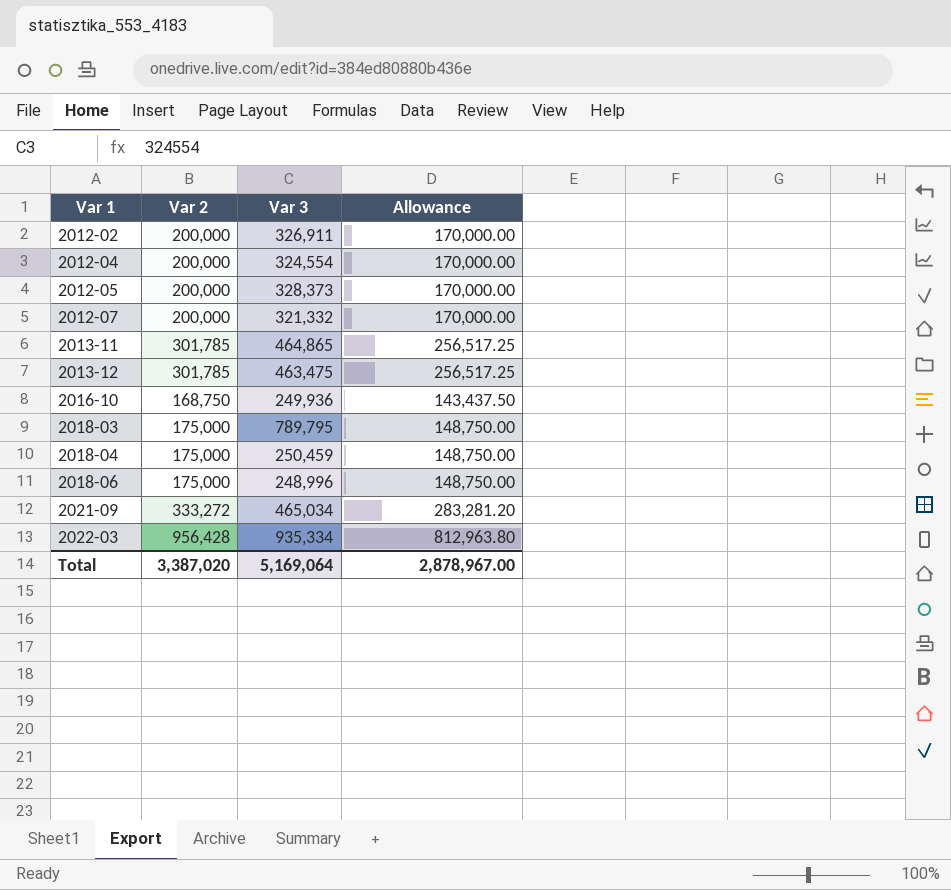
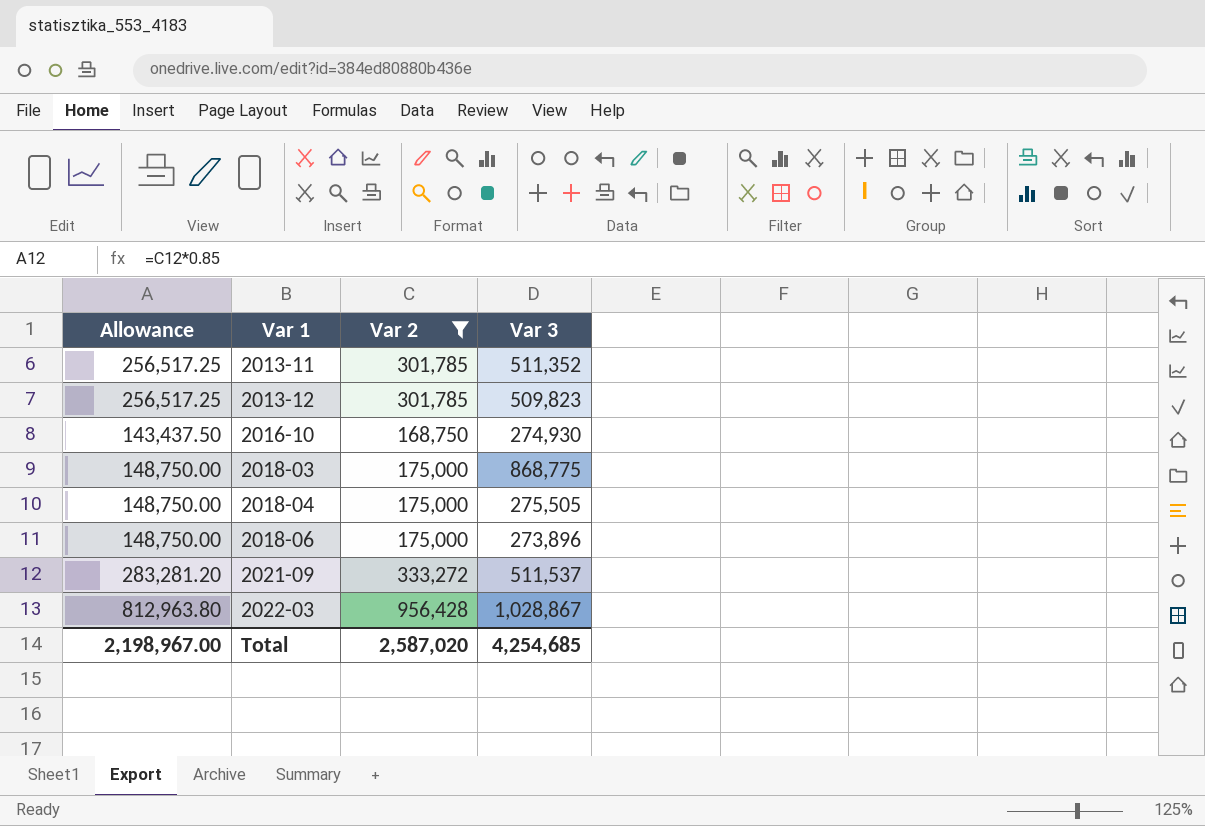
filter: none -> Var 2 != 200,000
column Allowance | position: 4 -> 1
2013-11 | Var 3: 464,865 -> 511,352
2013-12 | Var 3: 463,475 -> 509,823
2016-10 | Var 3: 249,936 -> 274,930
2018-03 | Var 3: 789,795 -> 868,775
2018-04 | Var 3: 250,459 -> 275,505
2018-06 | Var 3: 248,996 -> 273,896
2021-09 | Var 3: 465,034 -> 511,537
2022-03 | Var 3: 935,334 -> 1,028,867
Total | Allowance: 2,878,967.00 -> 2,198,967.00
Total | Var 2: 3,387,020 -> 2,587,020
Total | Var 3: 5,169,064 -> 4,254,685

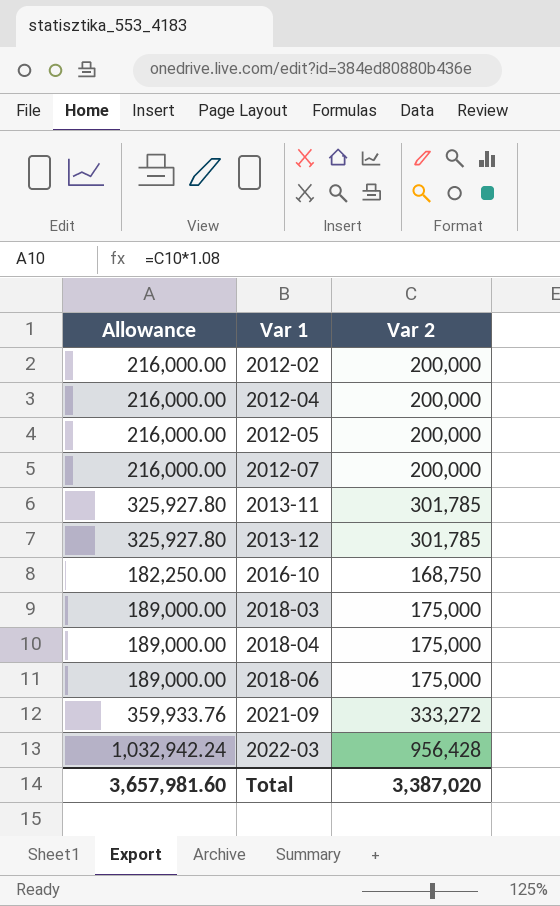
filter: Var 2 != 200,000 -> none
column Var 3 | position: 4 -> none
column Allowance | formula: [Var 2] * 0.85 -> [Var 2] * 1.08
Total | Allowance: 2,198,967.00 -> 3,657,981.60
Total | Var 2: 2,587,020 -> 3,387,020

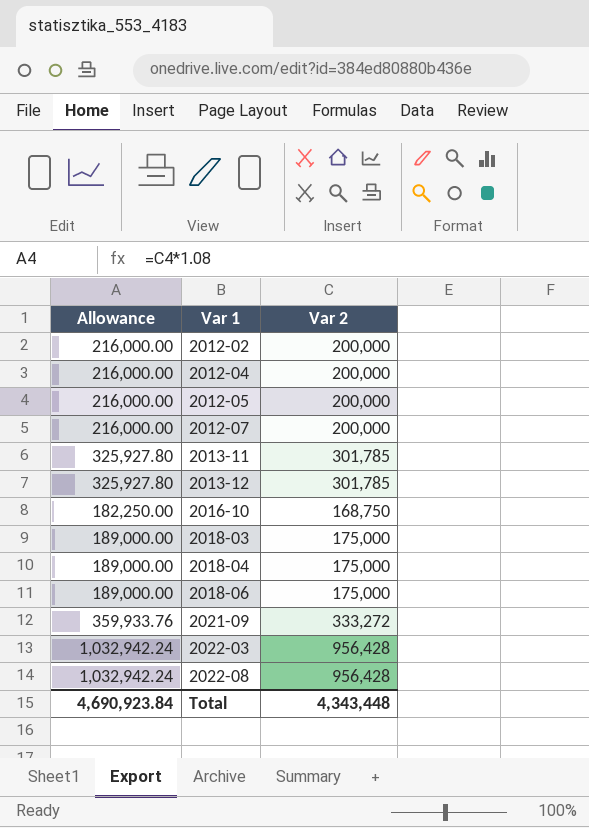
row 2022-08: none -> 1,032,942.24 | 956,428
Total | Allowance: 3,657,981.60 -> 4,690,923.84
Total | Var 2: 3,387,020 -> 4,343,448

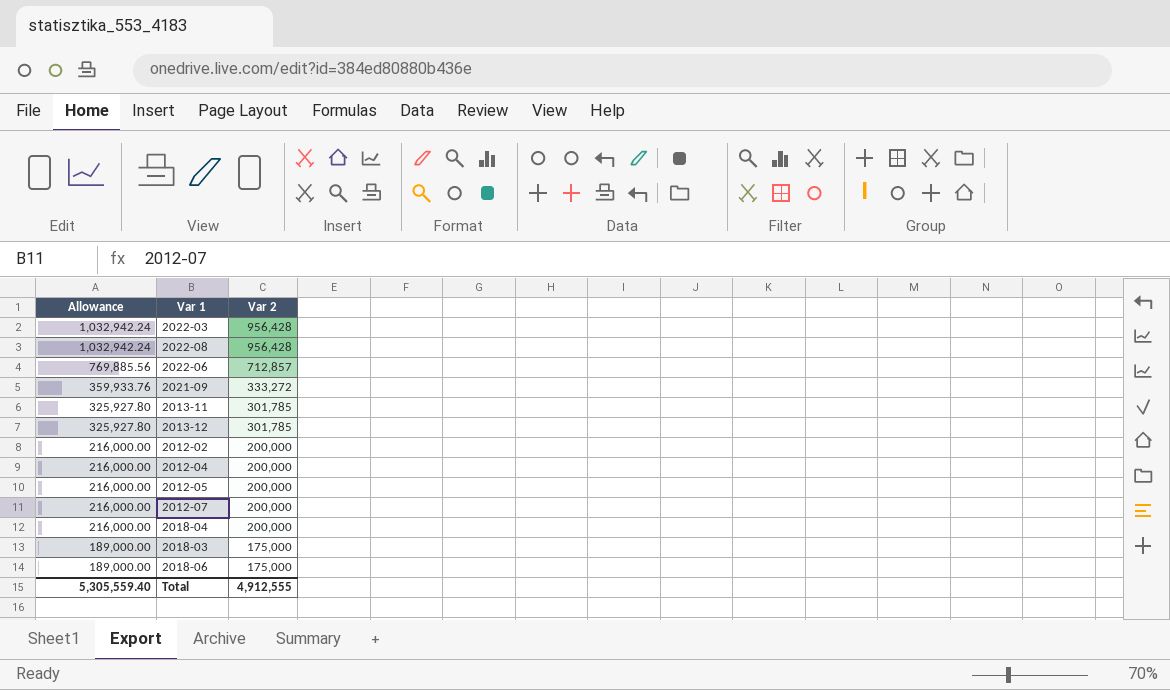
row order: Var 1 ascending -> Allowance descending
row 2016-10: 182,250.00 | 168,750 -> none
row 2022-06: none -> 769,885.56 | 712,857
2018-04 | Allowance: 189,000.00 -> 216,000.00
2018-04 | Var 2: 175,000 -> 200,000
Total | Allowance: 4,690,923.84 -> 5,305,559.40
Total | Var 2: 4,343,448 -> 4,912,555

